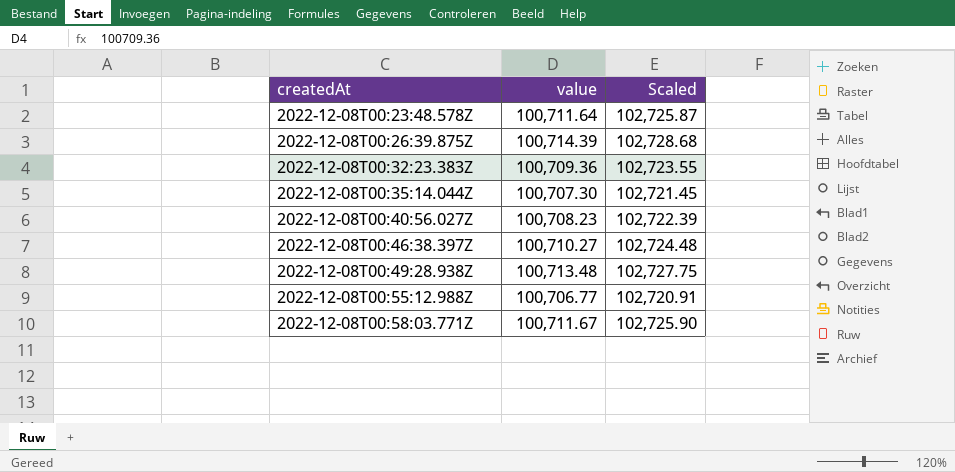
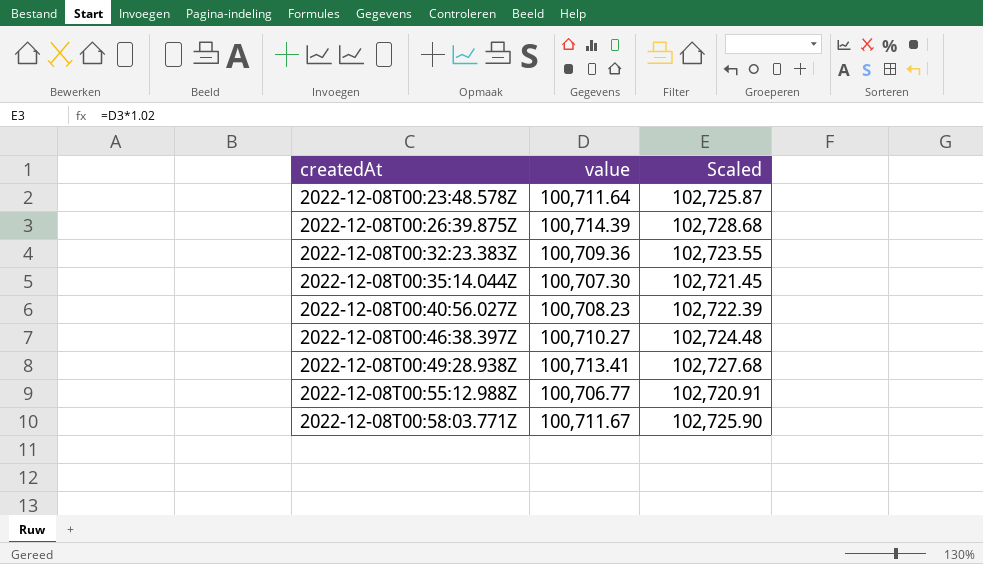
2022-12-08T00:49:28.938Z | value: 100,713.48 -> 100,713.41
2022-12-08T00:49:28.938Z | Scaled: 102,727.75 -> 102,727.68

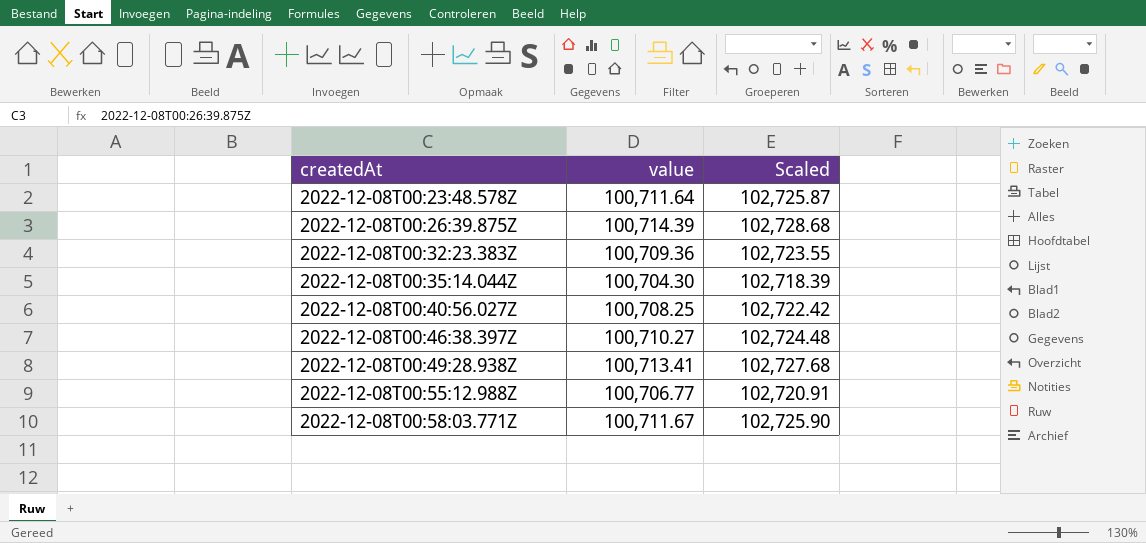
2022-12-08T00:35:14.044Z | value: 100,707.30 -> 100,704.30
2022-12-08T00:35:14.044Z | Scaled: 102,721.45 -> 102,718.39
2022-12-08T00:40:56.027Z | value: 100,708.23 -> 100,708.25
2022-12-08T00:40:56.027Z | Scaled: 102,722.39 -> 102,722.42

